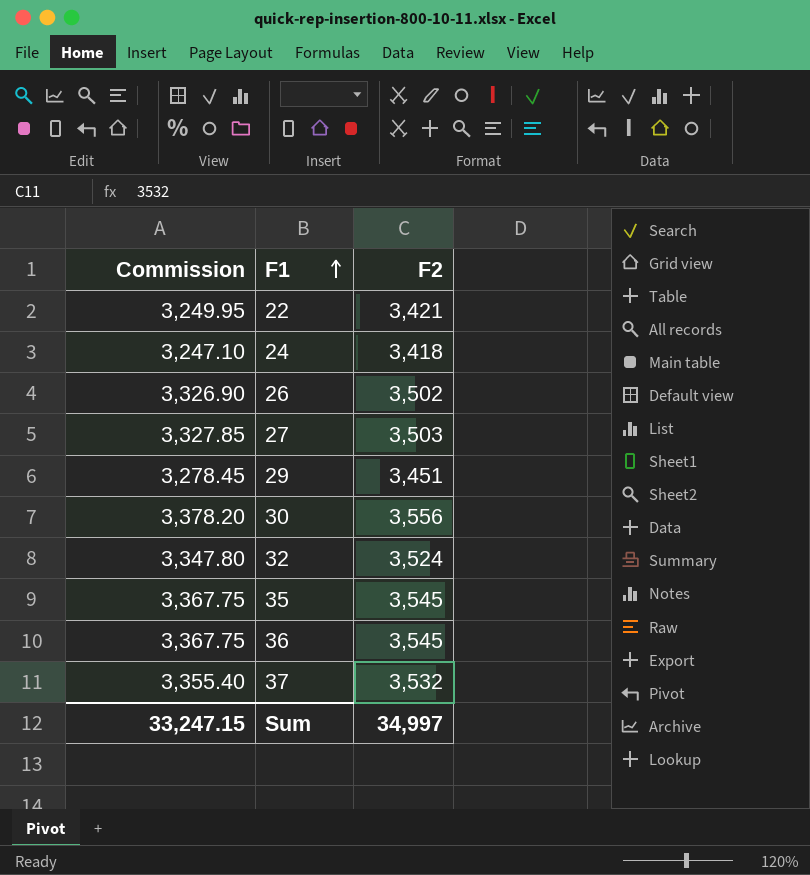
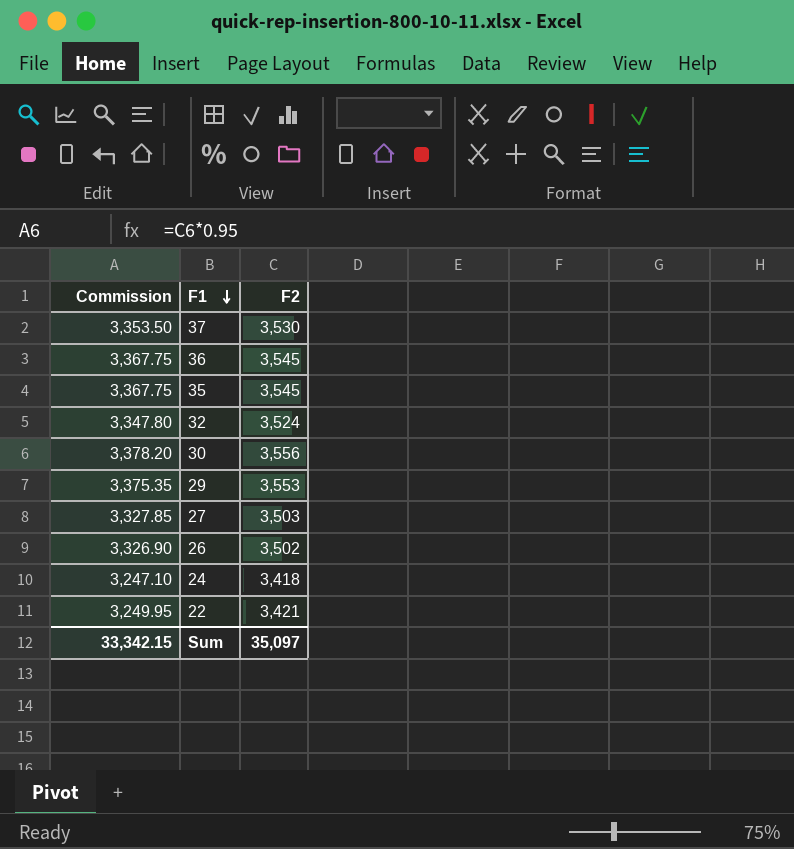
row order: F1 ascending -> F1 descending
37 | Commission: 3,355.40 -> 3,353.50
37 | F2: 3,532 -> 3,530
29 | Commission: 3,278.45 -> 3,375.35
29 | F2: 3,451 -> 3,553
Sum | Commission: 33,247.15 -> 33,342.15
Sum | F2: 34,997 -> 35,097

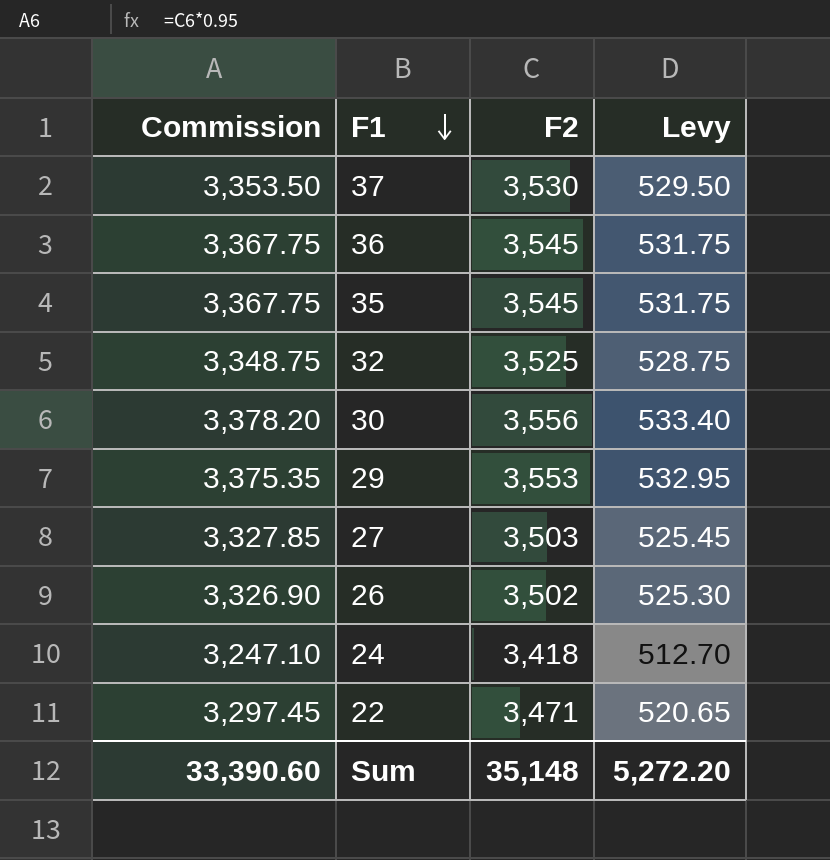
column Levy | formula: none -> [F2] * 0.15
32 | Commission: 3,347.80 -> 3,348.75
32 | F2: 3,524 -> 3,525
22 | Commission: 3,249.95 -> 3,297.45
22 | F2: 3,421 -> 3,471
Sum | Commission: 33,342.15 -> 33,390.60
Sum | F2: 35,097 -> 35,148

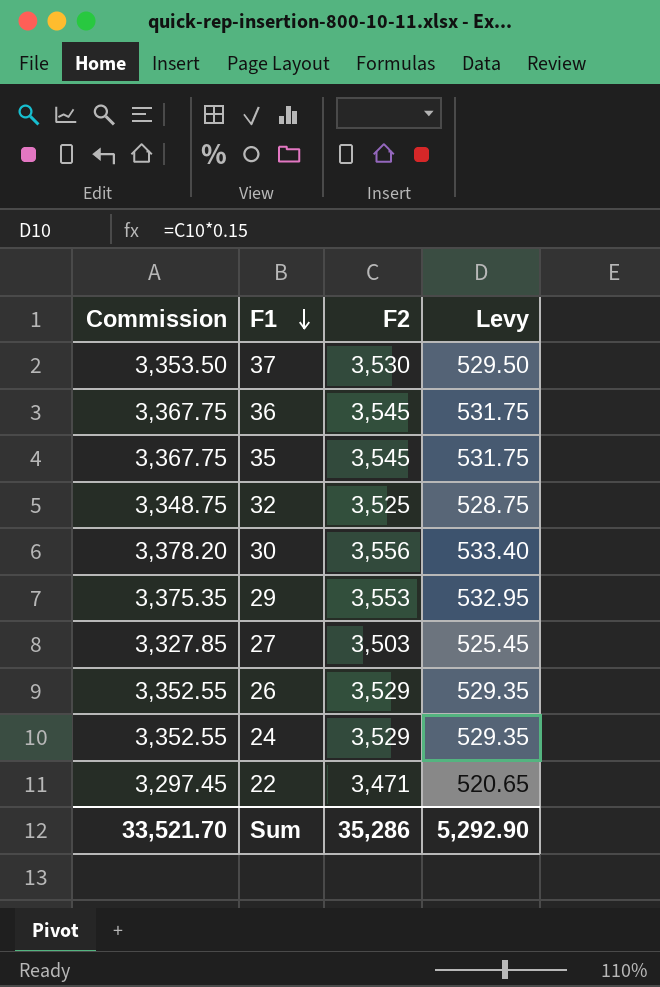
26 | Commission: 3,326.90 -> 3,352.55
26 | F2: 3,502 -> 3,529
26 | Levy: 525.30 -> 529.35
24 | Commission: 3,247.10 -> 3,352.55
24 | F2: 3,418 -> 3,529
24 | Levy: 512.70 -> 529.35
Sum | Commission: 33,390.60 -> 33,521.70
Sum | F2: 35,148 -> 35,286
Sum | Levy: 5,272.20 -> 5,292.90

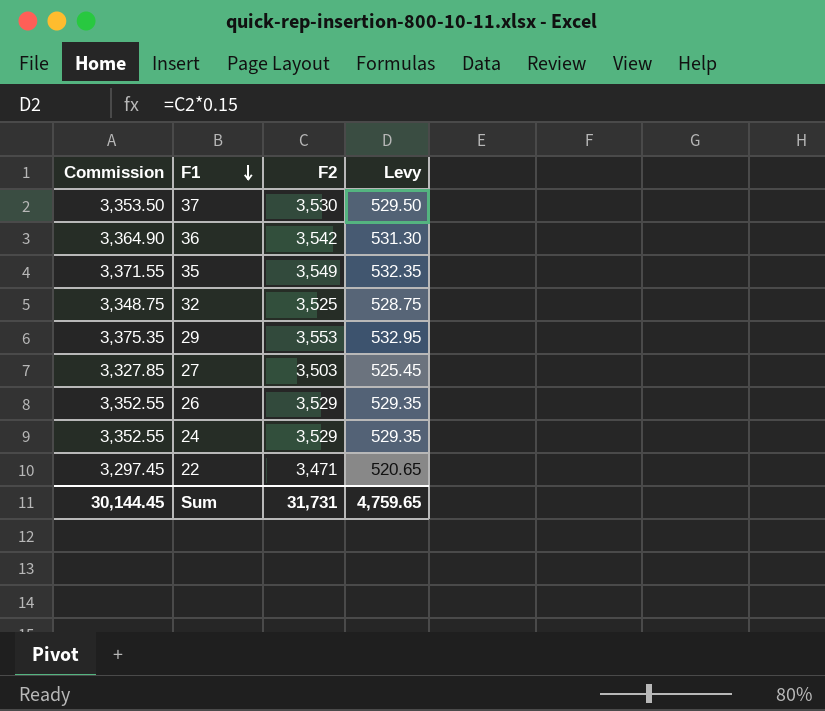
row 30: 3,378.20 | 3,556 | 533.40 -> none
36 | Commission: 3,367.75 -> 3,364.90
36 | F2: 3,545 -> 3,542
36 | Levy: 531.75 -> 531.30
35 | Commission: 3,367.75 -> 3,371.55
35 | F2: 3,545 -> 3,549
35 | Levy: 531.75 -> 532.35
Sum | Commission: 33,521.70 -> 30,144.45
Sum | F2: 35,286 -> 31,731
Sum | Levy: 5,292.90 -> 4,759.65

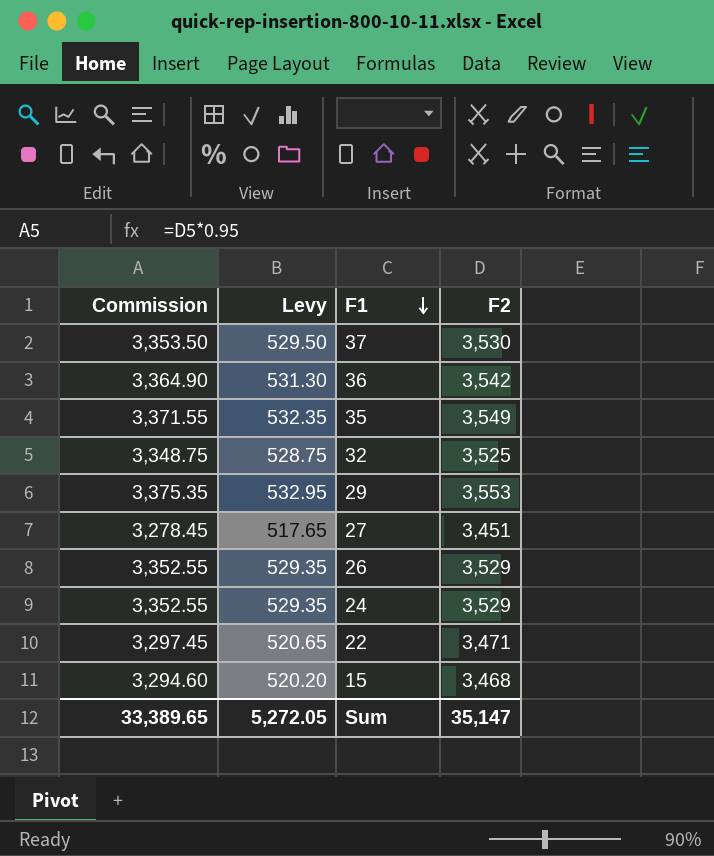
column Levy | position: 4 -> 2
27 | Commission: 3,327.85 -> 3,278.45
27 | Levy: 525.45 -> 517.65
27 | F2: 3,503 -> 3,451
row 15: none -> 3,294.60 | 520.20 | 3,468
Sum | Commission: 30,144.45 -> 33,389.65
Sum | Levy: 4,759.65 -> 5,272.05
Sum | F2: 31,731 -> 35,147

